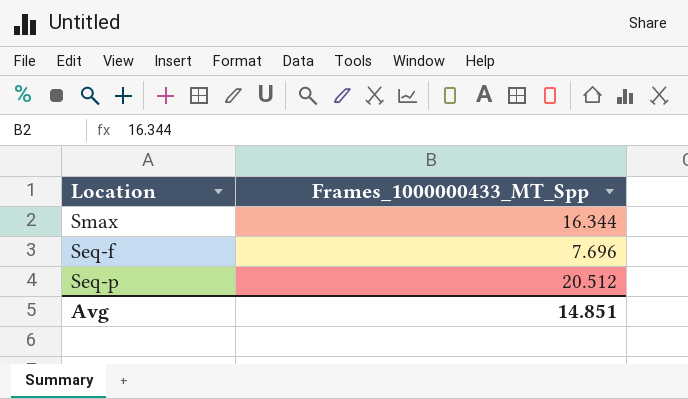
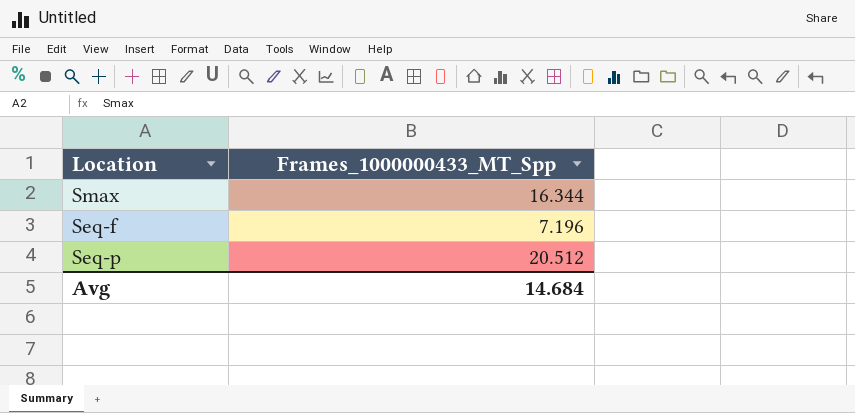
Seq-f | Frames_1000000433_MT_Spp: 7.696 -> 7.196
Avg | Frames_1000000433_MT_Spp: 14.851 -> 14.684

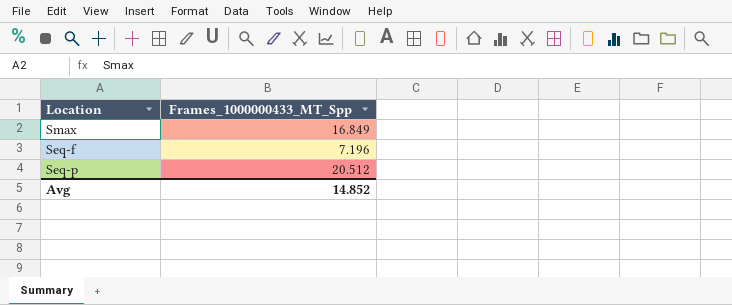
Smax | Frames_1000000433_MT_Spp: 16.344 -> 16.849
Avg | Frames_1000000433_MT_Spp: 14.684 -> 14.852

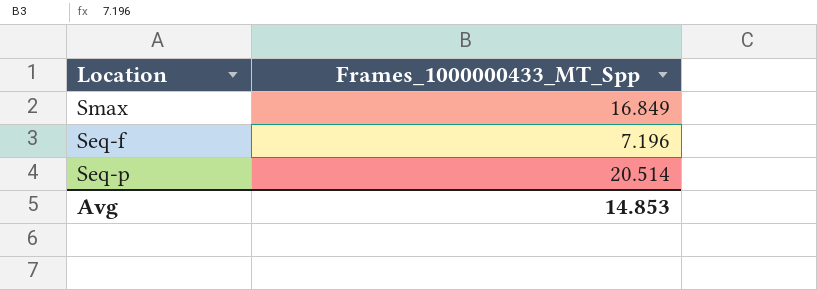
Seq-p | Frames_1000000433_MT_Spp: 20.512 -> 20.514
Avg | Frames_1000000433_MT_Spp: 14.852 -> 14.853

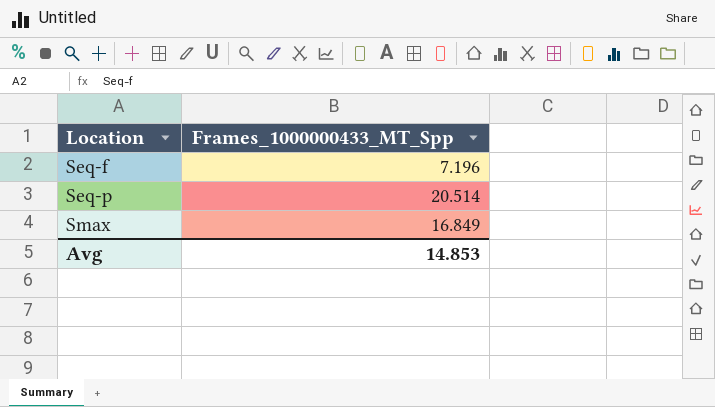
row order: none -> Location ascending

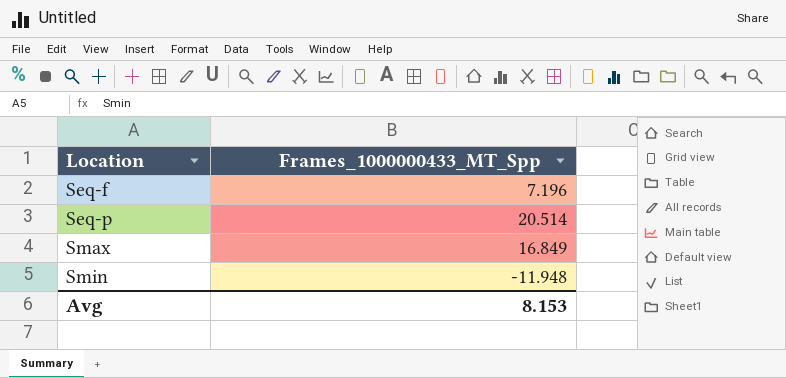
row Smin: none -> -11.948
Avg | Frames_1000000433_MT_Spp: 14.853 -> 8.153

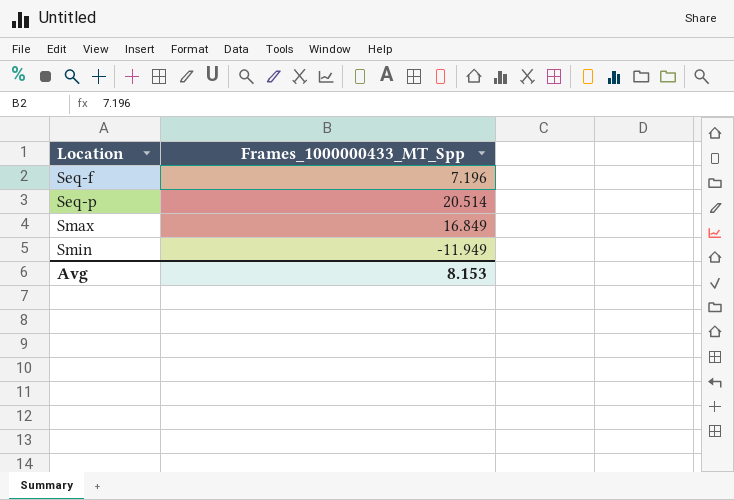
Smin | Frames_1000000433_MT_Spp: -11.948 -> -11.949

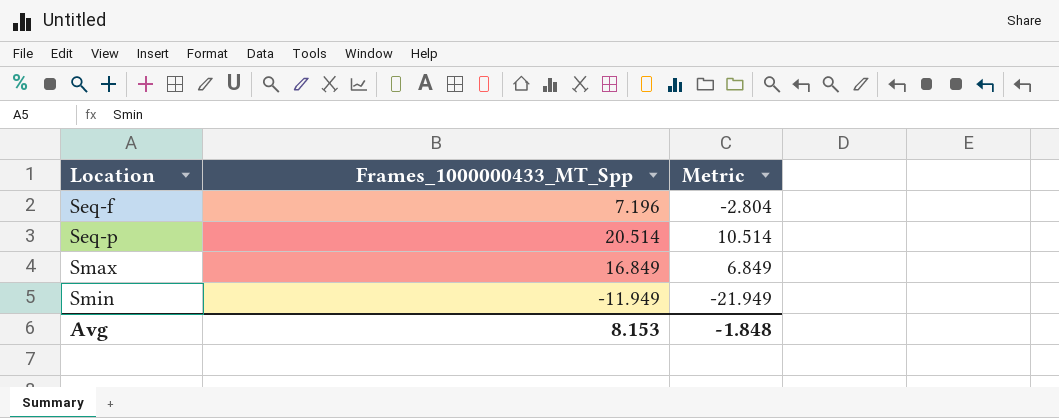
column Metric | formula: none -> [Frames_1000000433_MT_Spp] - 10

